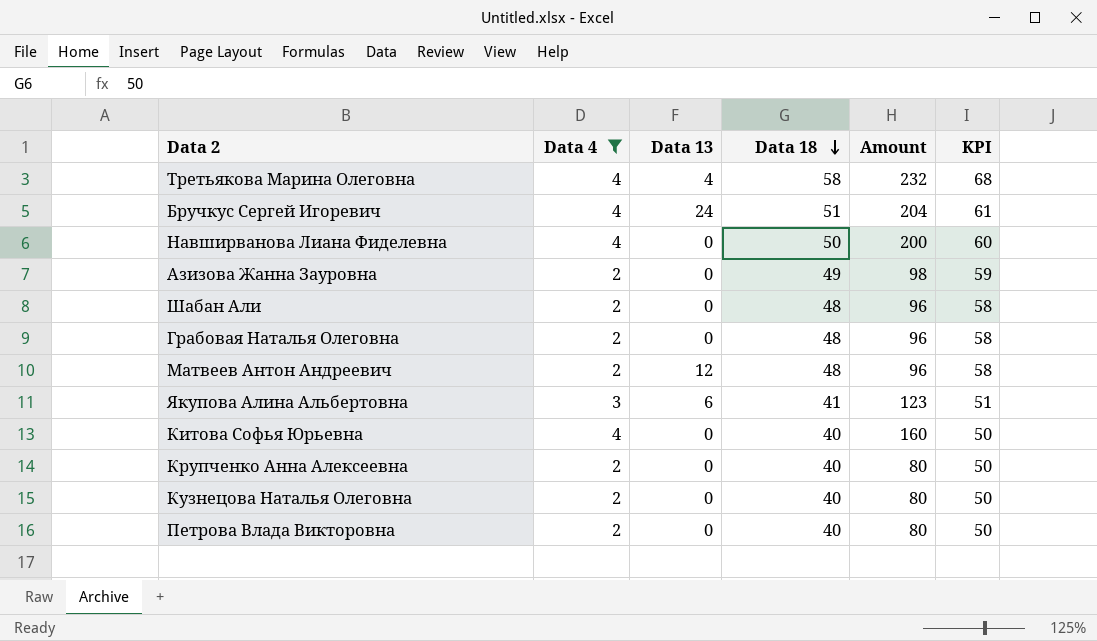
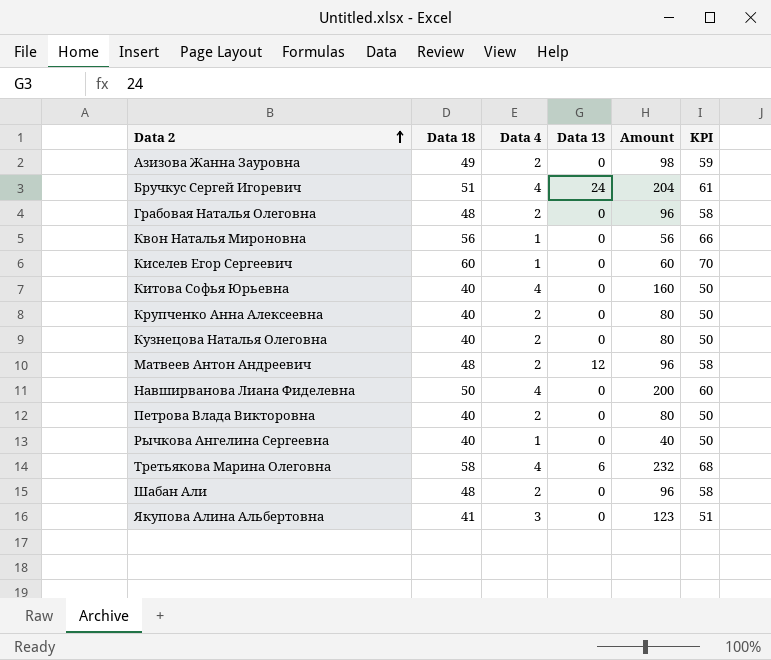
filter: Data 4 != 1 -> none
row order: Data 18 descending -> Data 2 ascending
column Data 18 | position: 4 -> 2
Третьякова Марина Олеговна | Data 13: 4 -> 6
Якупова Алина Альбертовна | Data 13: 6 -> 0

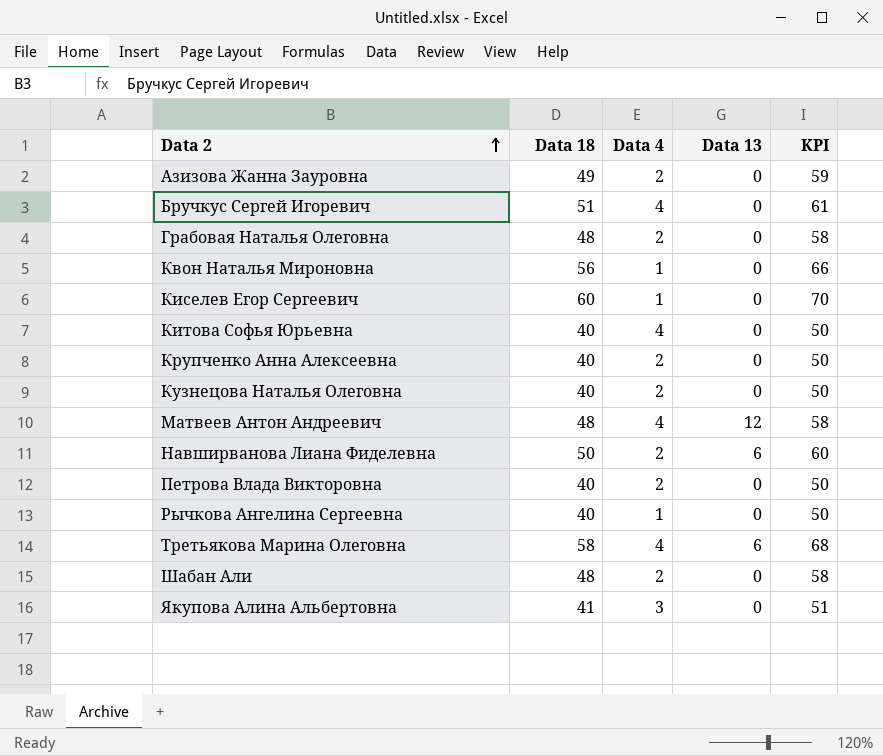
column Amount | formula: [Data 18] * [Data 4] -> none
Бручкус Сергей Игоревич | Data 13: 24 -> 0
Матвеев Антон Андреевич | Data 4: 2 -> 4
Навширванова Лиана Фиделевна | Data 4: 4 -> 2
Навширванова Лиана Фиделевна | Data 13: 0 -> 6

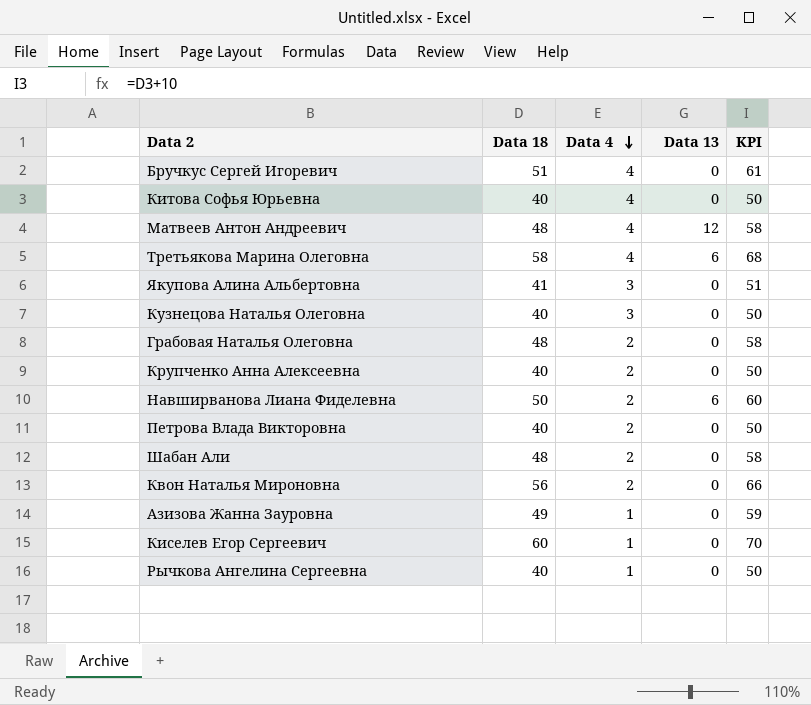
row order: Data 2 ascending -> Data 4 descending
Кузнецова Наталья Олеговна | Data 4: 2 -> 3
Квон Наталья Мироновна | Data 4: 1 -> 2
Азизова Жанна Зауровна | Data 4: 2 -> 1

